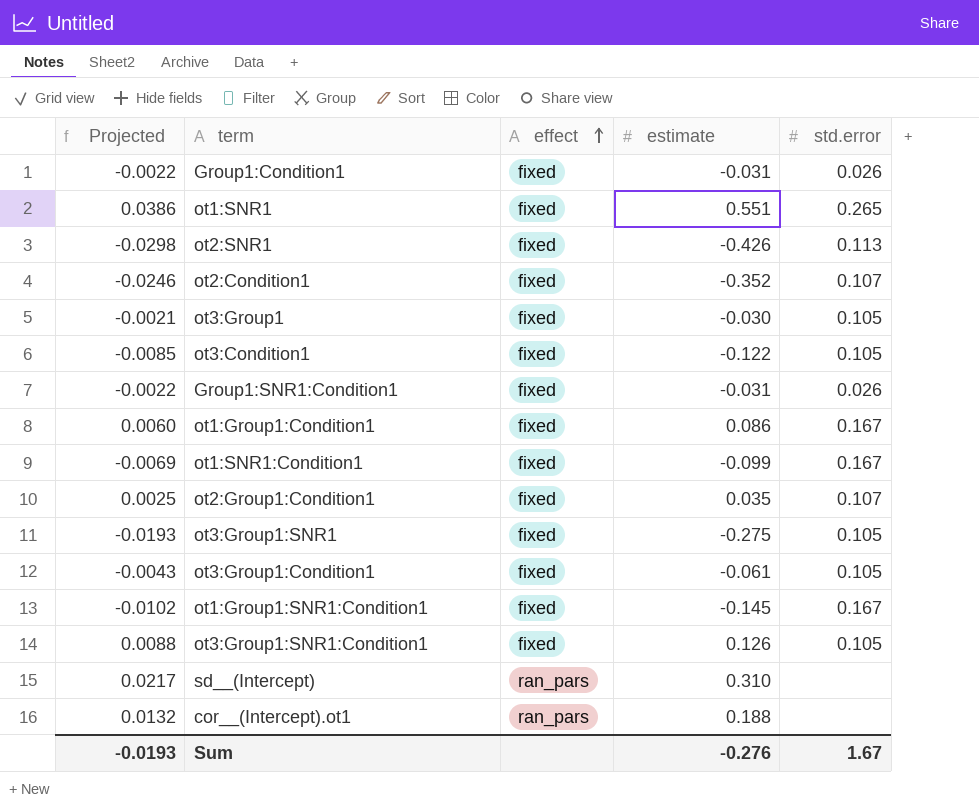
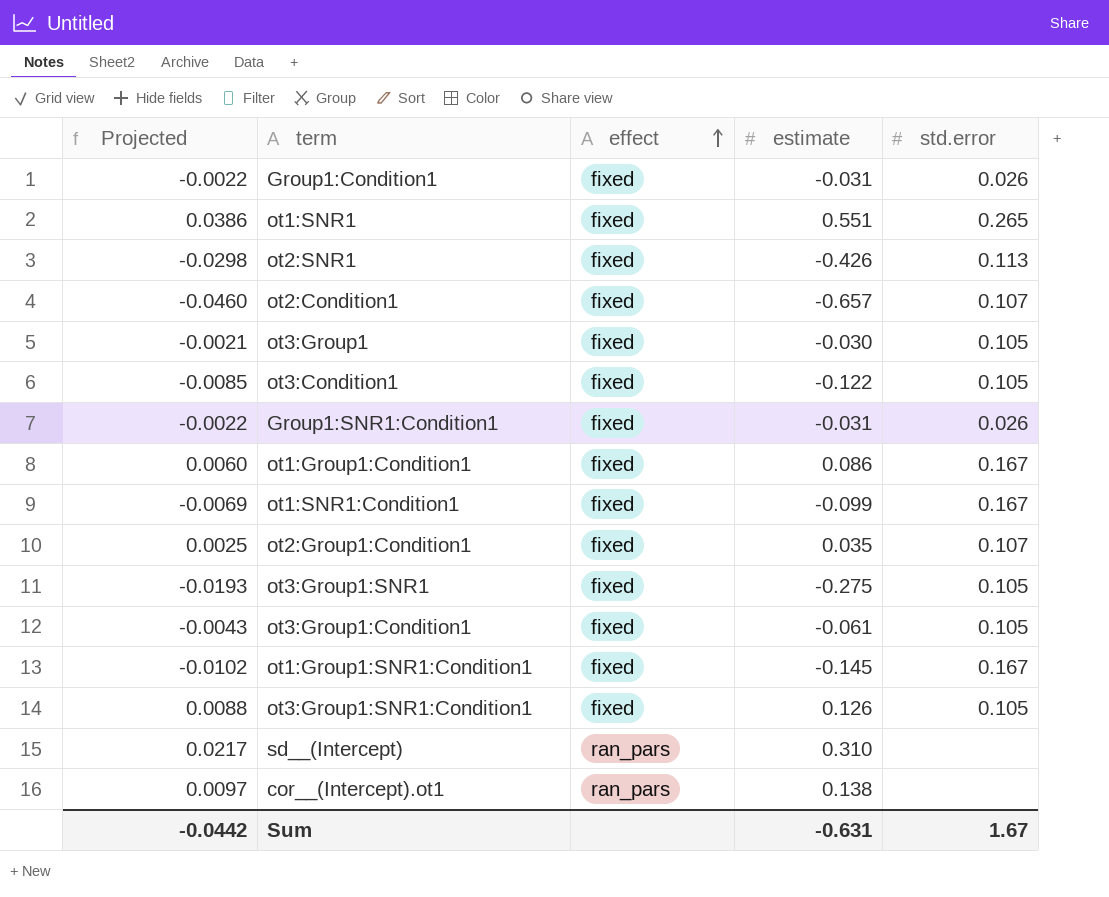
ot2:Condition1 | Projected: -0.0246 -> -0.0460
ot2:Condition1 | estimate: -0.352 -> -0.657
cor__(Intercept).ot1 | Projected: 0.0132 -> 0.0097
cor__(Intercept).ot1 | estimate: 0.188 -> 0.138
Sum | Projected: -0.0193 -> -0.0442
Sum | estimate: -0.276 -> -0.631

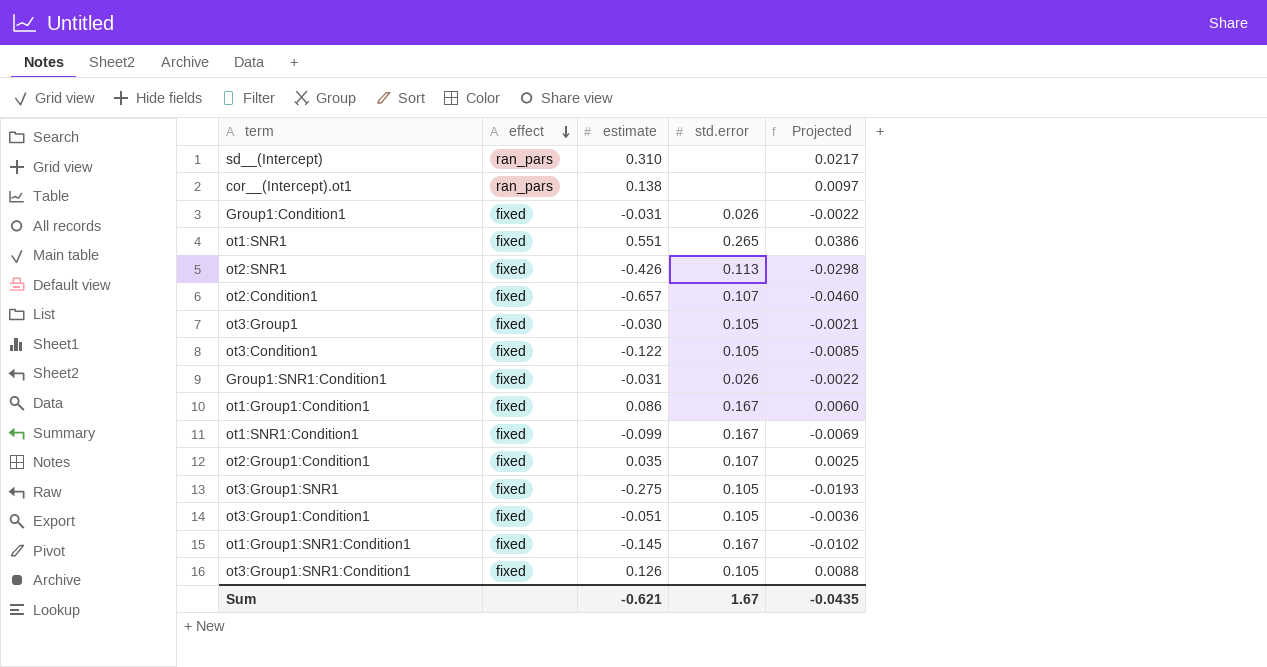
row order: effect ascending -> effect descending
column Projected | position: 1 -> 5
ot3:Group1:Condition1 | estimate: -0.061 -> -0.051
ot3:Group1:Condition1 | Projected: -0.0043 -> -0.0036
Sum | estimate: -0.631 -> -0.621
Sum | Projected: -0.0442 -> -0.0435

